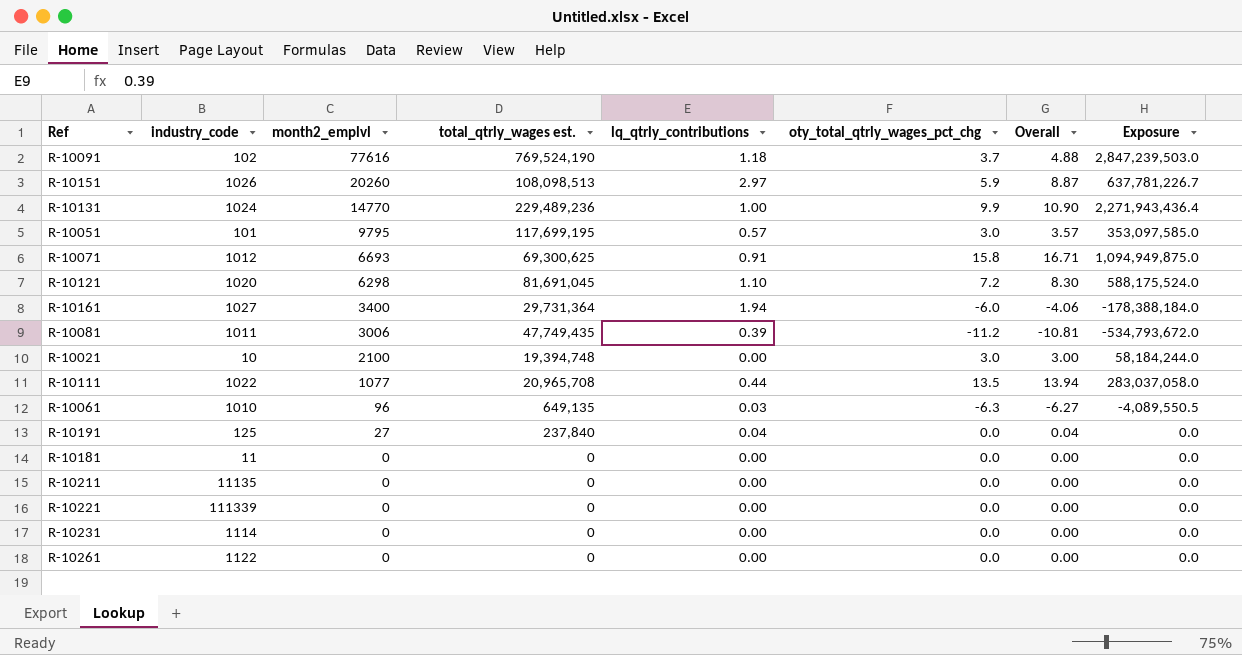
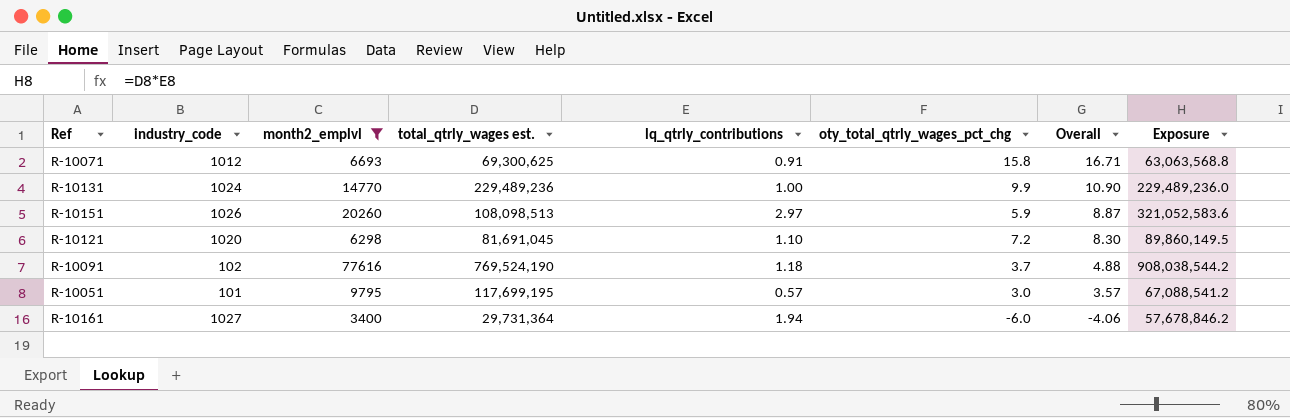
filter: none -> month2_emplvl >= 3400
row order: month2_emplvl descending -> Overall descending
column Exposure | formula: [total_qtrly_wages est.] * [oty_total_qtrly_wages_pct_chg] -> [total_qtrly_wages est.] * [lq_qtrly_contributions]

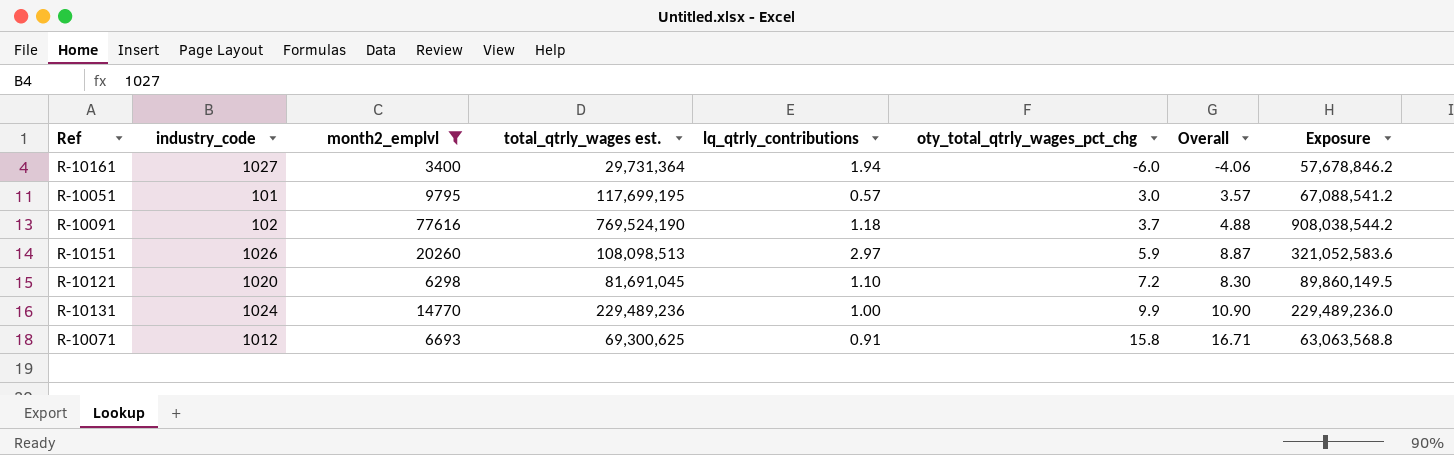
row order: Overall descending -> oty_total_qtrly_wages_pct_chg ascending

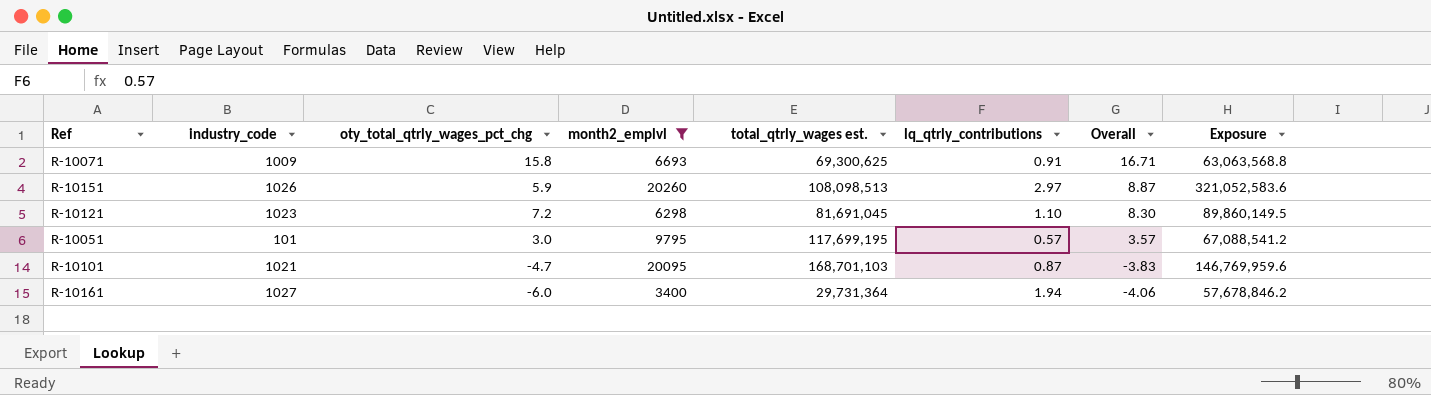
row order: oty_total_qtrly_wages_pct_chg ascending -> Overall descending
column oty_total_qtrly_wages_pct_chg | position: 6 -> 3
row R-10091: 102 | 77616 | 769,524,190 | 1.18 | 3.7 | 4.88 | 908,038,544.2 -> none
row R-10131: 1024 | 14770 | 229,489,236 | 1.00 | 9.9 | 10.90 | 229,489,236.0 -> none
R-10071 | industry_code: 1012 -> 1009
R-10121 | industry_code: 1020 -> 1023
row R-10101: none -> 1021 | -4.7 | 20095 | 168,701,103 | 0.87 | -3.83 | 146,769,959.6

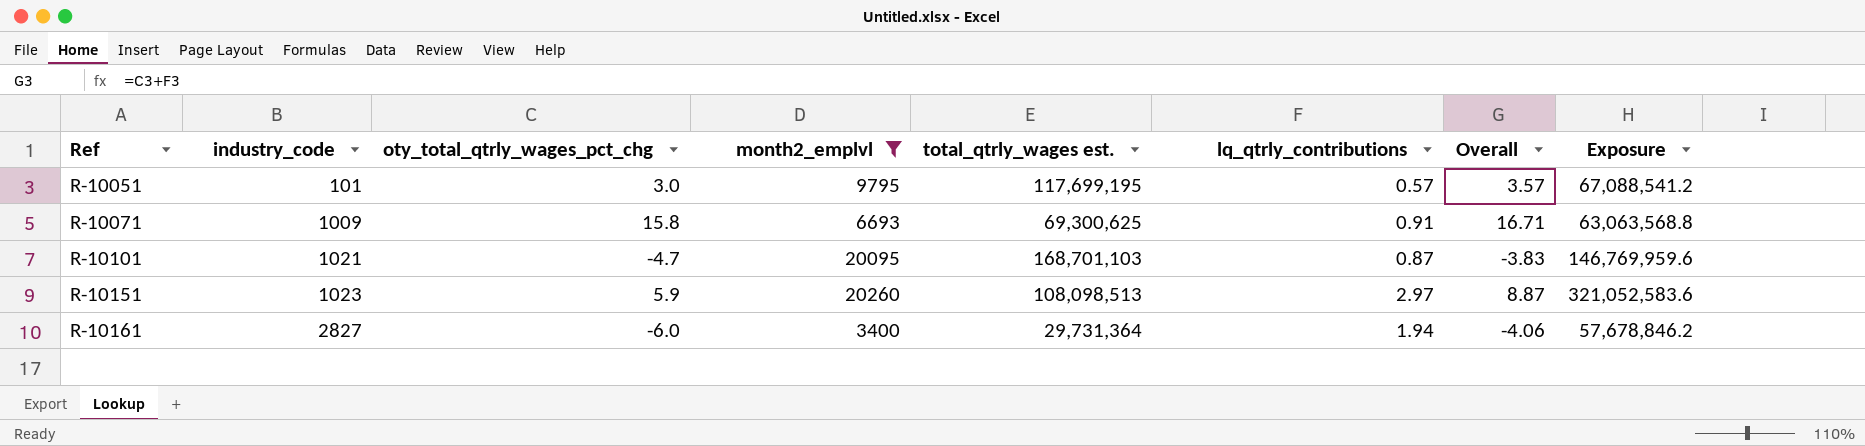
row order: Overall descending -> Ref ascending
row R-10121: 1023 | 7.2 | 6298 | 81,691,045 | 1.10 | 8.30 | 89,860,149.5 -> none
R-10151 | industry_code: 1026 -> 1023
R-10161 | industry_code: 1027 -> 2827

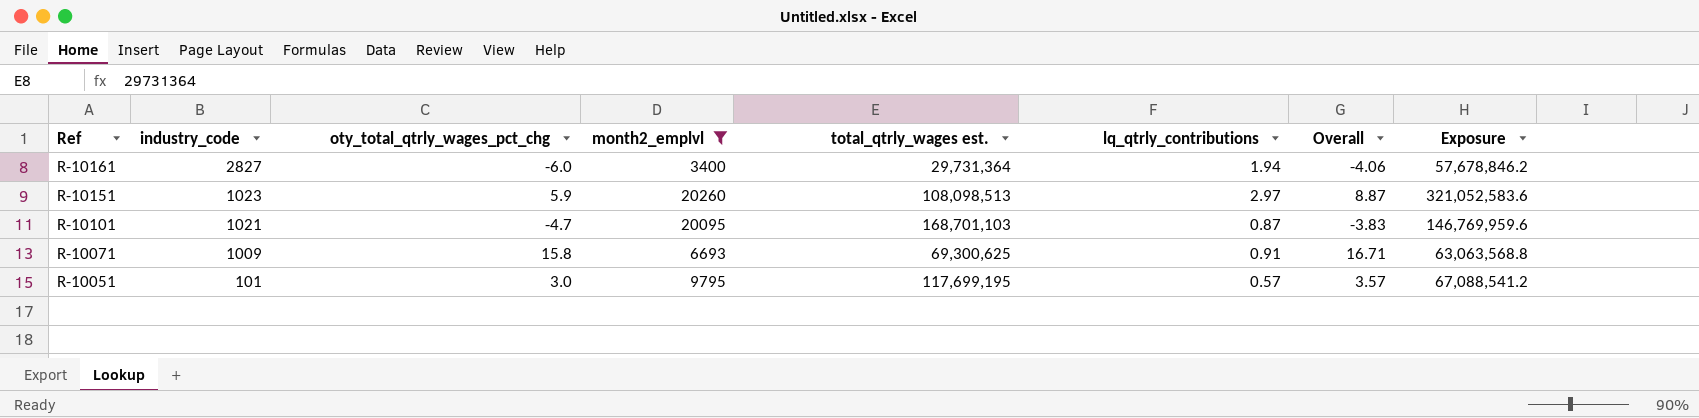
row order: Ref ascending -> Ref descending

